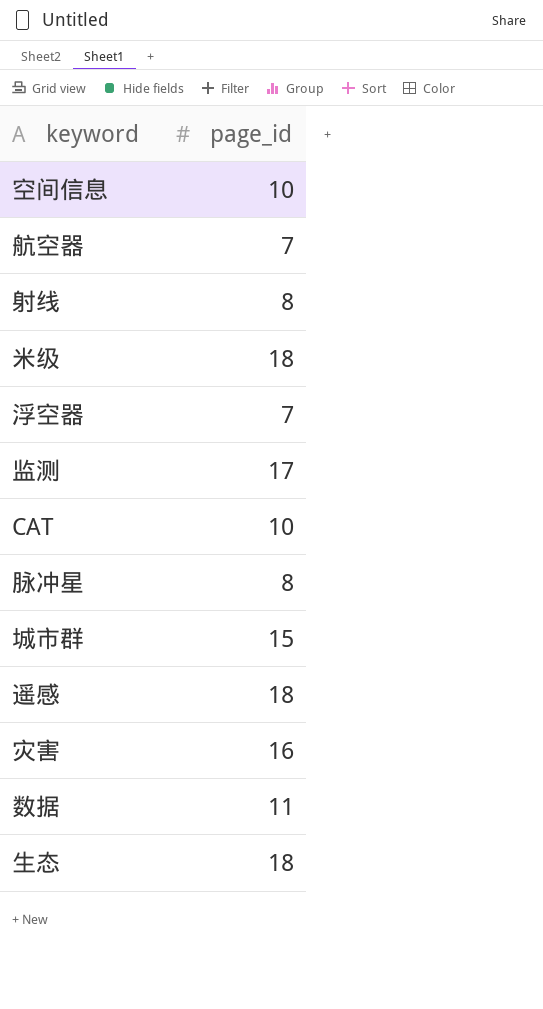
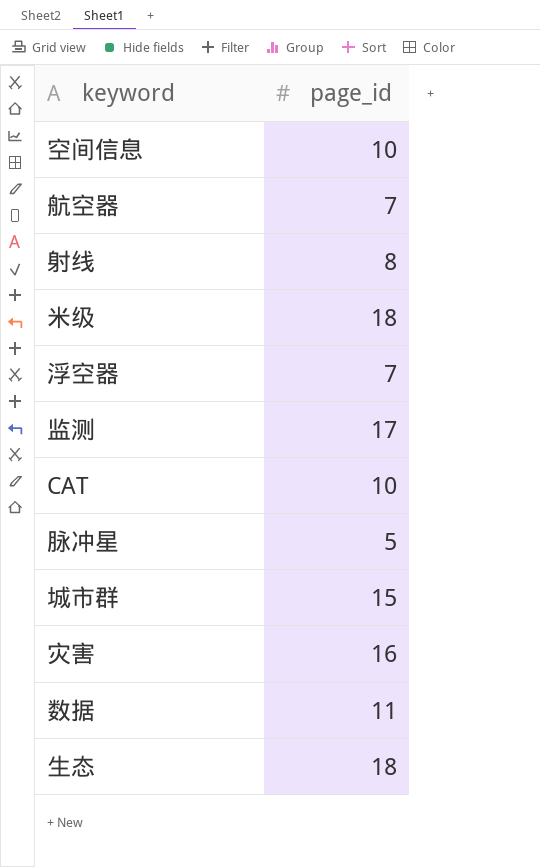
row 遥感: 18 -> none
脉冲星 | page_id: 8 -> 5

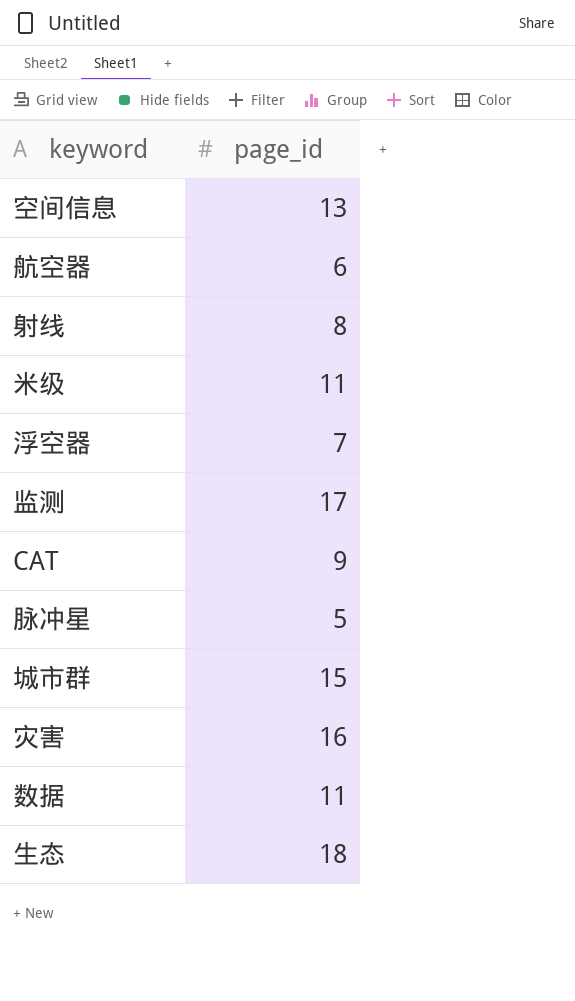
空间信息 | page_id: 10 -> 13
航空器 | page_id: 7 -> 6
米级 | page_id: 18 -> 11
CAT | page_id: 10 -> 9

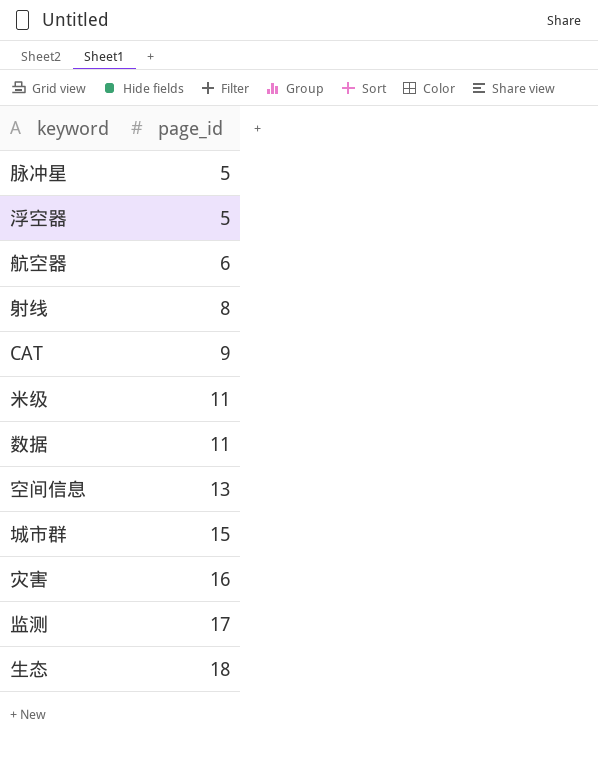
row order: none -> page_id ascending
浮空器 | page_id: 7 -> 5

